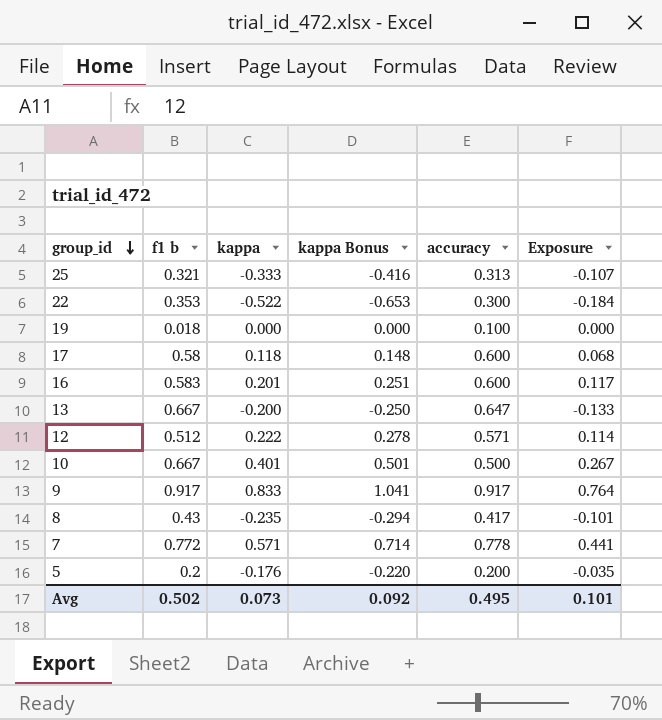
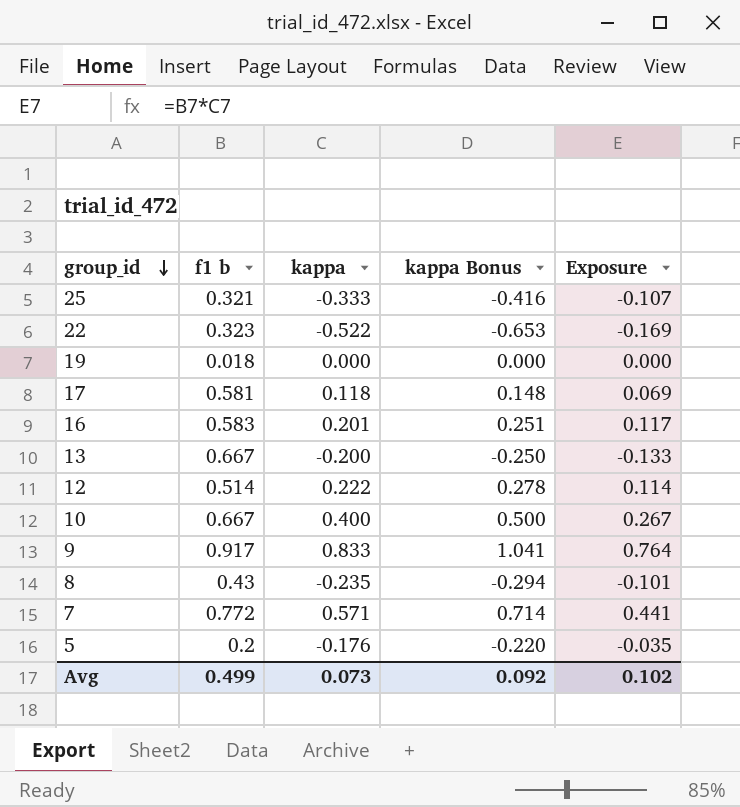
column accuracy | position: 5 -> none
22 | f1 b: 0.353 -> 0.323
22 | Exposure: -0.184 -> -0.169
17 | f1 b: 0.58 -> 0.581
17 | Exposure: 0.068 -> 0.069
12 | f1 b: 0.512 -> 0.514
10 | kappa: 0.401 -> 0.400
10 | kappa Bonus: 0.501 -> 0.500
Avg | f1 b: 0.502 -> 0.499
Avg | Exposure: 0.101 -> 0.102

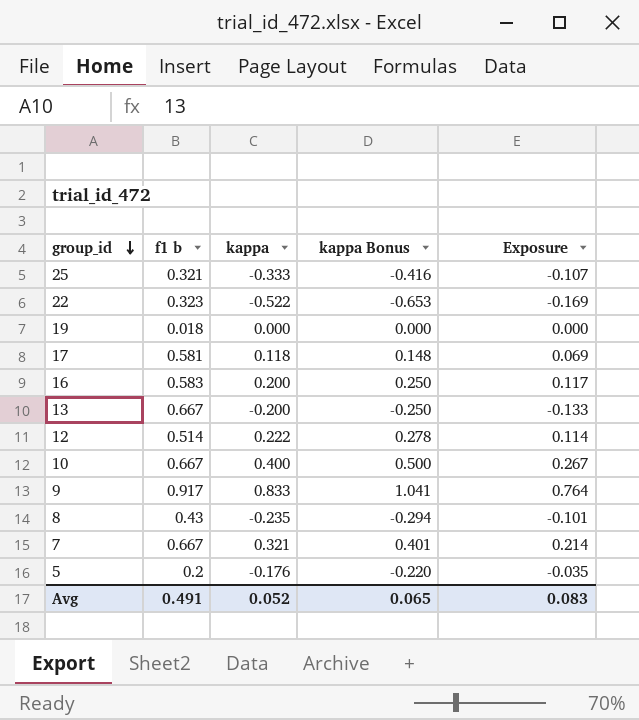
16 | kappa: 0.201 -> 0.200
16 | kappa Bonus: 0.251 -> 0.250
7 | f1 b: 0.772 -> 0.667
7 | kappa: 0.571 -> 0.321
7 | kappa Bonus: 0.714 -> 0.401
7 | Exposure: 0.441 -> 0.214
Avg | f1 b: 0.499 -> 0.491
Avg | kappa: 0.073 -> 0.052
Avg | kappa Bonus: 0.092 -> 0.065
Avg | Exposure: 0.102 -> 0.083

